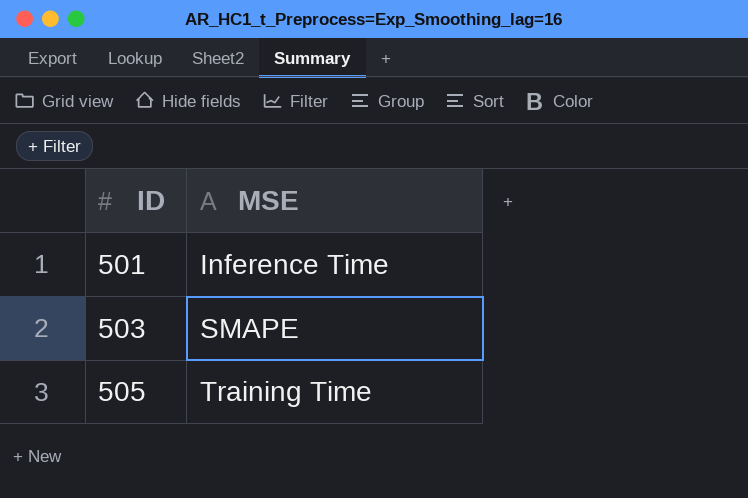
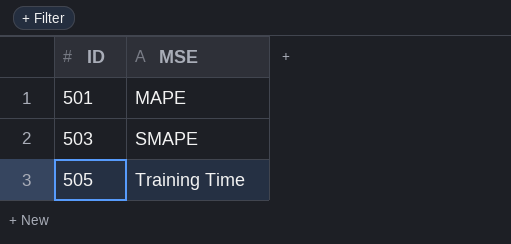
501 | MSE: Inference Time -> MAPE

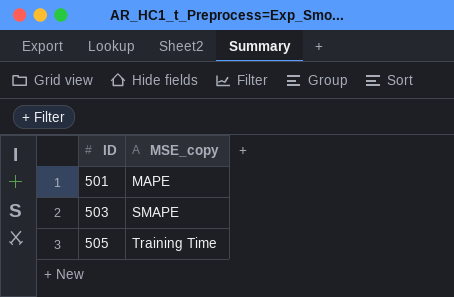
column name: MSE -> MSE_copy

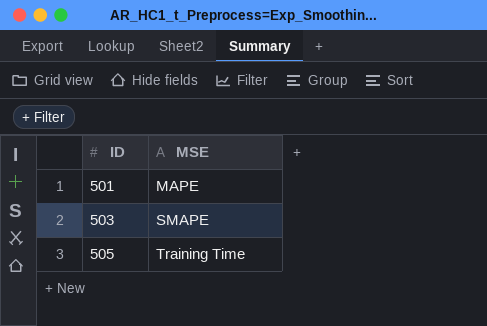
column name: MSE_copy -> MSE

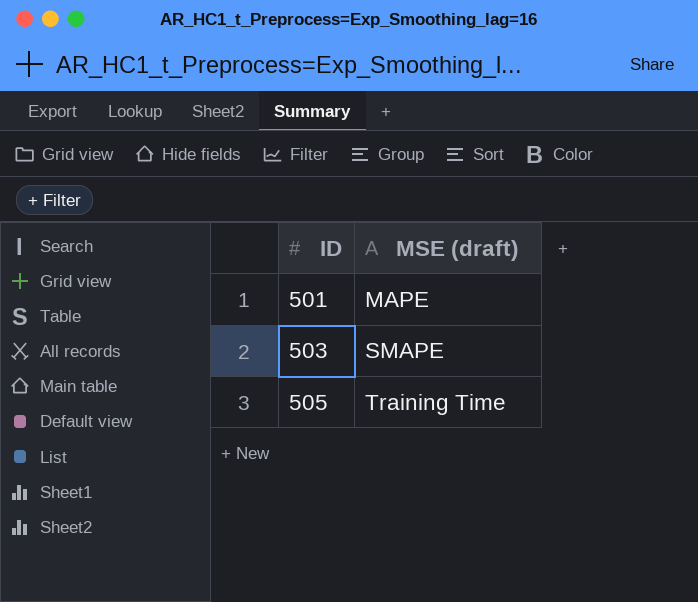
column name: MSE -> MSE (draft)

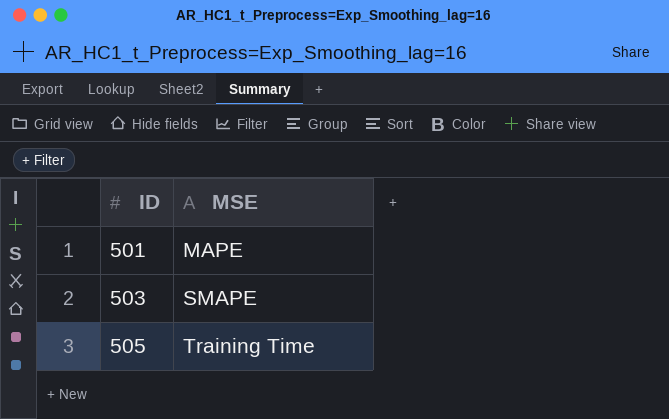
column name: MSE (draft) -> MSE

